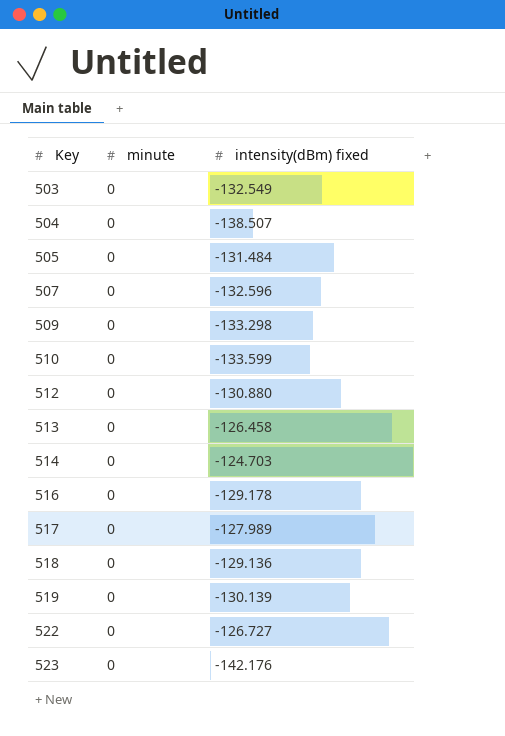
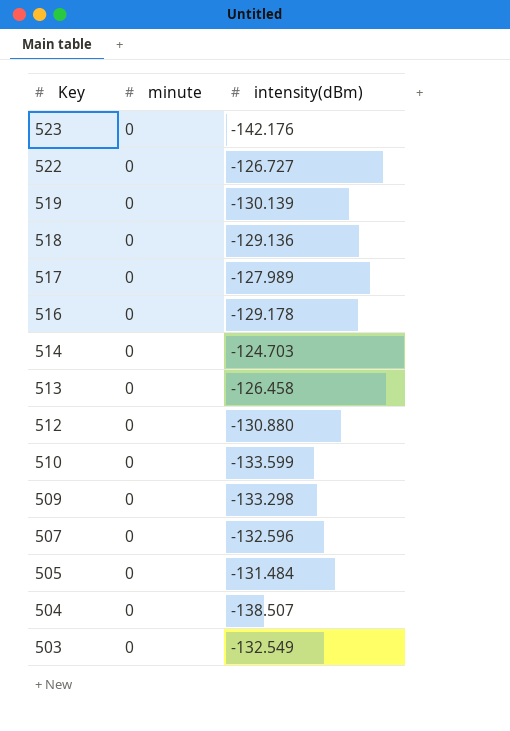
row order: Key ascending -> Key descending
column name: intensity(dBm) fixed -> intensity(dBm)

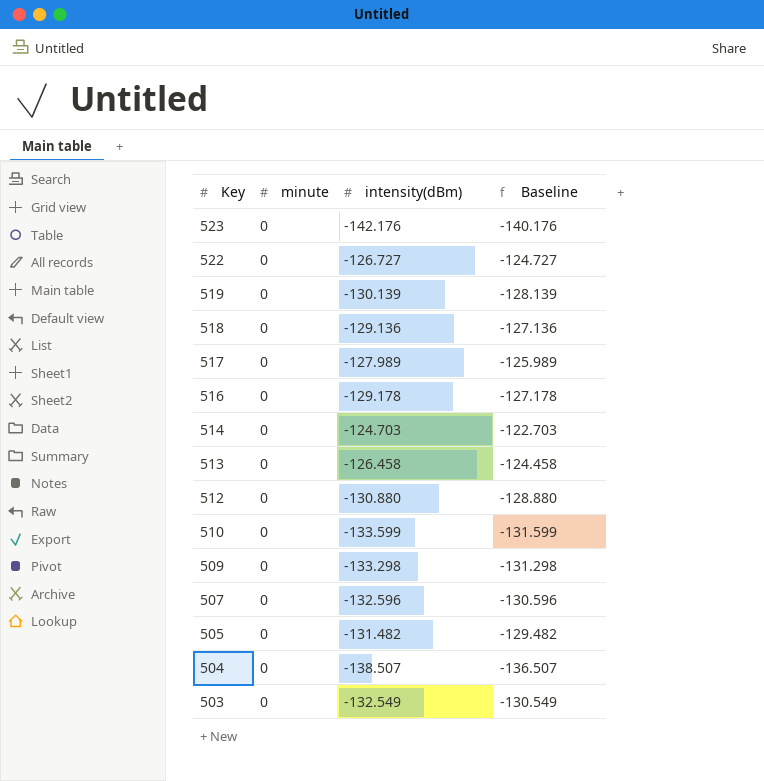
column Baseline | formula: none -> [intensity(dBm)] + 2
505 | intensity(dBm): -131.484 -> -131.482

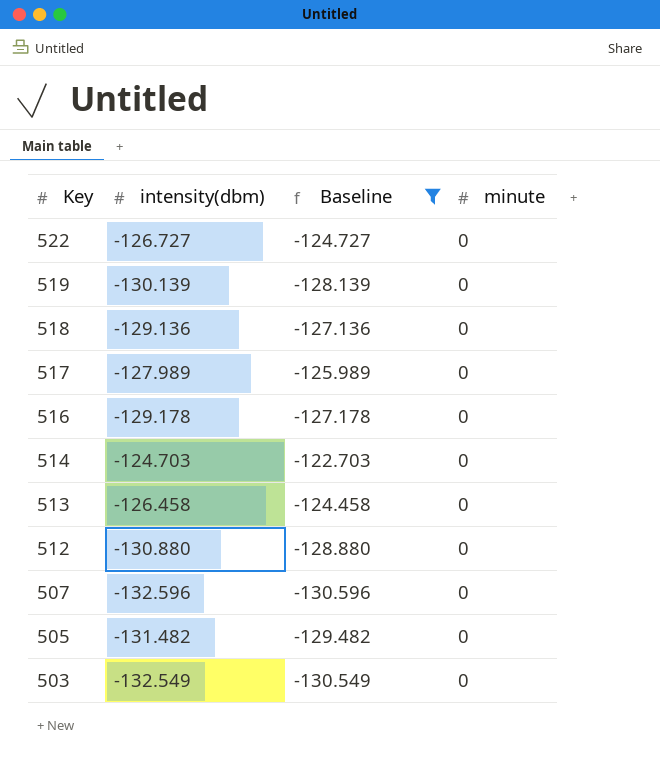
filter: none -> Baseline >= -130.596
column name: intensity(dBm) -> intensity(dbm)
column minute | position: 2 -> 4

